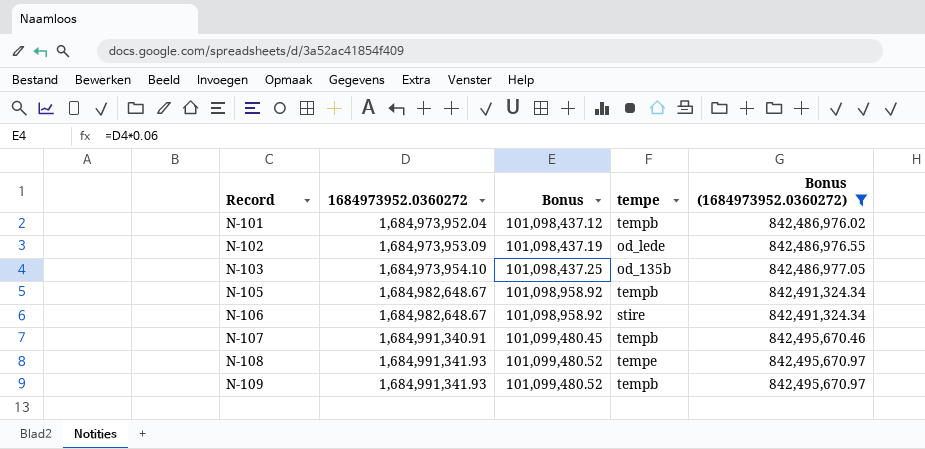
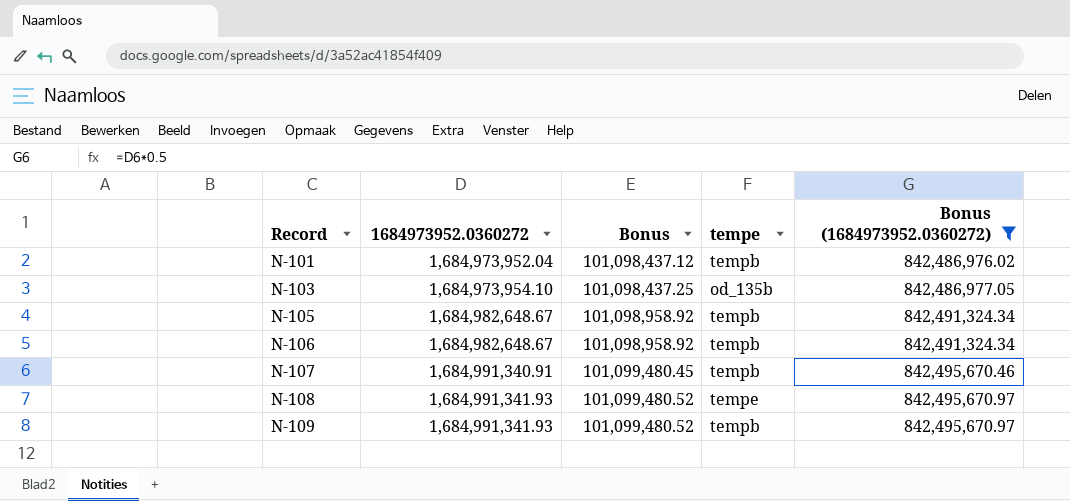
row N-102: 1,684,973,953.09 | 101,098,437.19 | od_lede | 842,486,976.55 -> none
N-106 | tempe: stire -> tempb

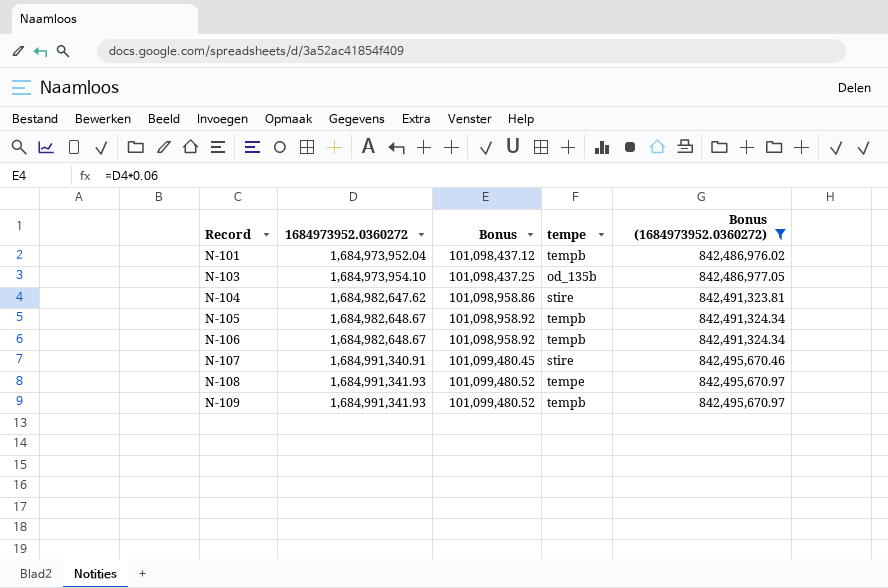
row N-104: none -> 1,684,982,647.62 | 101,098,958.86 | stire | 842,491,323.81
N-107 | tempe: tempb -> stire

